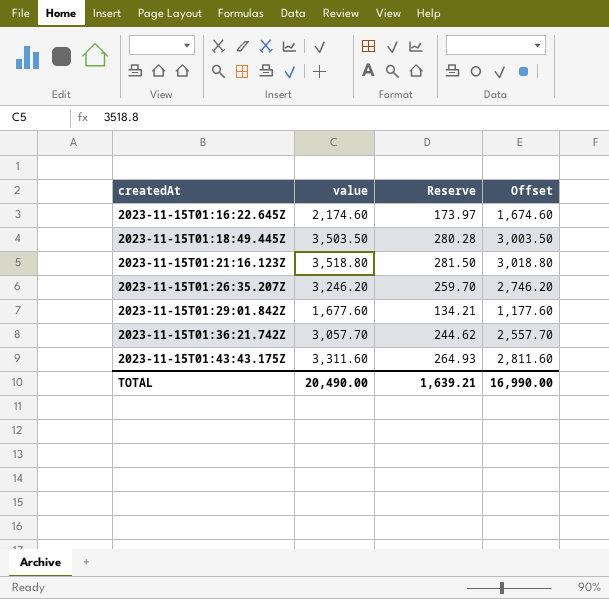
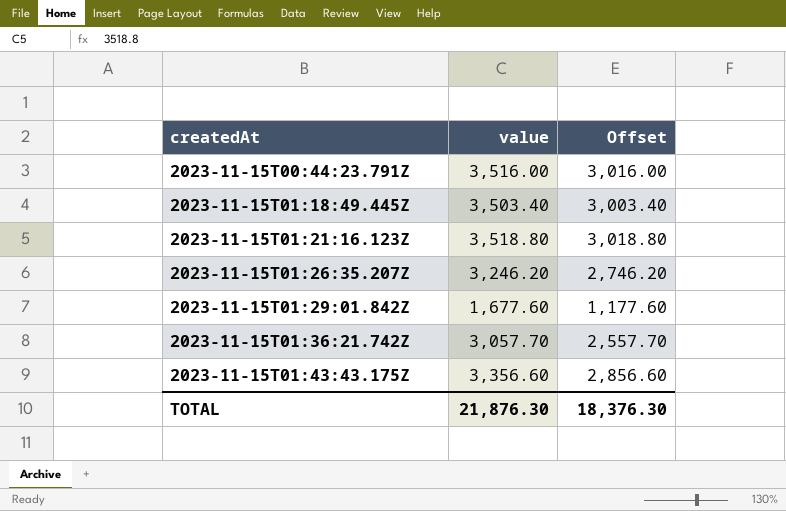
column Reserve | formula: [value] * 0.08 -> none
row 2023-11-15T01:16:22.645Z: 2,174.60 | 173.97 | 1,674.60 -> none
row 2023-11-15T00:44:23.791Z: none -> 3,516.00 | 3,016.00
2023-11-15T01:18:49.445Z | value: 3,503.50 -> 3,503.40
2023-11-15T01:18:49.445Z | Offset: 3,003.50 -> 3,003.40
2023-11-15T01:43:43.175Z | value: 3,311.60 -> 3,356.60
2023-11-15T01:43:43.175Z | Offset: 2,811.60 -> 2,856.60
TOTAL | value: 20,490.00 -> 21,876.30
TOTAL | Offset: 16,990.00 -> 18,376.30

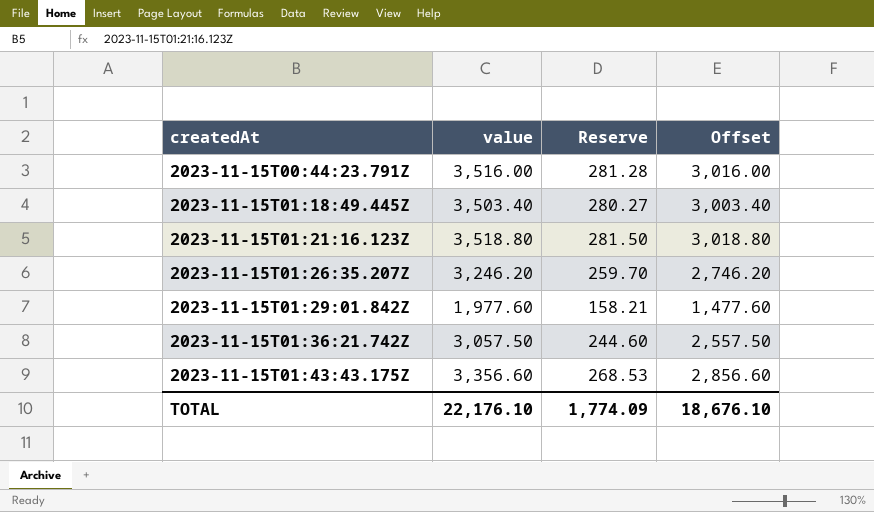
column Reserve | formula: none -> [value] * 0.08
2023-11-15T01:29:01.842Z | value: 1,677.60 -> 1,977.60
2023-11-15T01:29:01.842Z | Offset: 1,177.60 -> 1,477.60
2023-11-15T01:36:21.742Z | value: 3,057.70 -> 3,057.50
2023-11-15T01:36:21.742Z | Offset: 2,557.70 -> 2,557.50
TOTAL | value: 21,876.30 -> 22,176.10
TOTAL | Offset: 18,376.30 -> 18,676.10

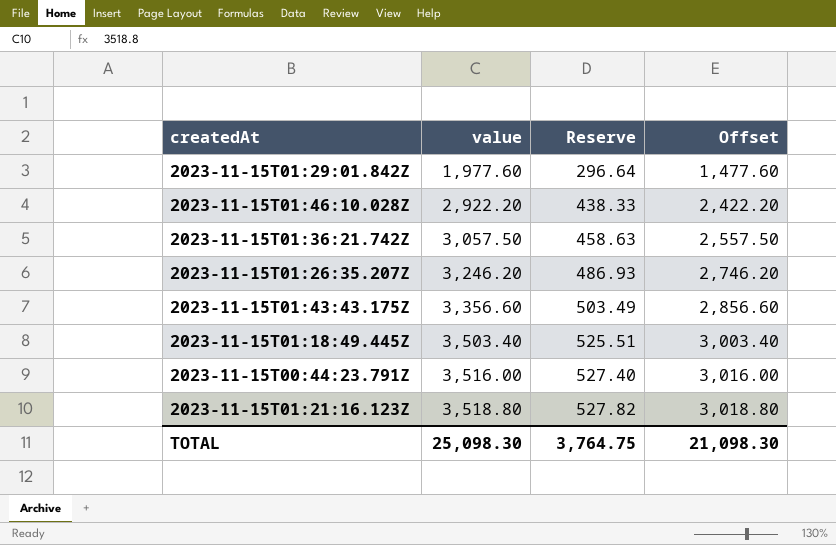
row order: createdAt ascending -> value ascending
column Reserve | formula: [value] * 0.08 -> [value] * 0.15
row 2023-11-15T01:46:10.028Z: none -> 2,922.20 | 438.33 | 2,422.20
TOTAL | value: 22,176.10 -> 25,098.30
TOTAL | Reserve: 1,774.09 -> 3,764.75
TOTAL | Offset: 18,676.10 -> 21,098.30

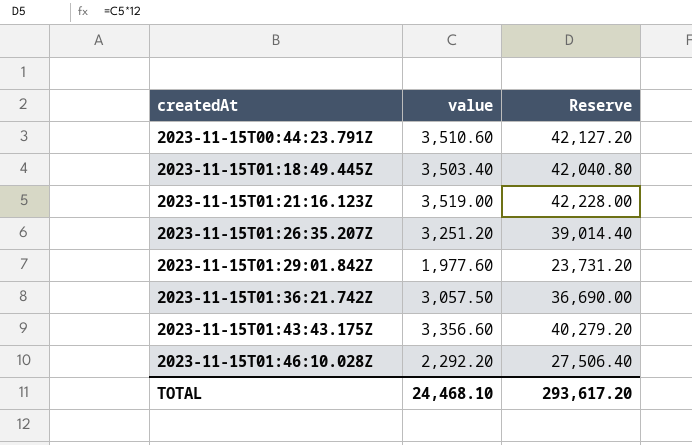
row order: value ascending -> createdAt ascending
column Offset | formula: [value] - 500 -> none
column Reserve | formula: [value] * 0.15 -> [value] * 12
2023-11-15T00:44:23.791Z | value: 3,516.00 -> 3,510.60
2023-11-15T01:21:16.123Z | value: 3,518.80 -> 3,519.00
2023-11-15T01:26:35.207Z | value: 3,246.20 -> 3,251.20
2023-11-15T01:46:10.028Z | value: 2,922.20 -> 2,292.20
TOTAL | value: 25,098.30 -> 24,468.10
TOTAL | Reserve: 3,764.75 -> 293,617.20

